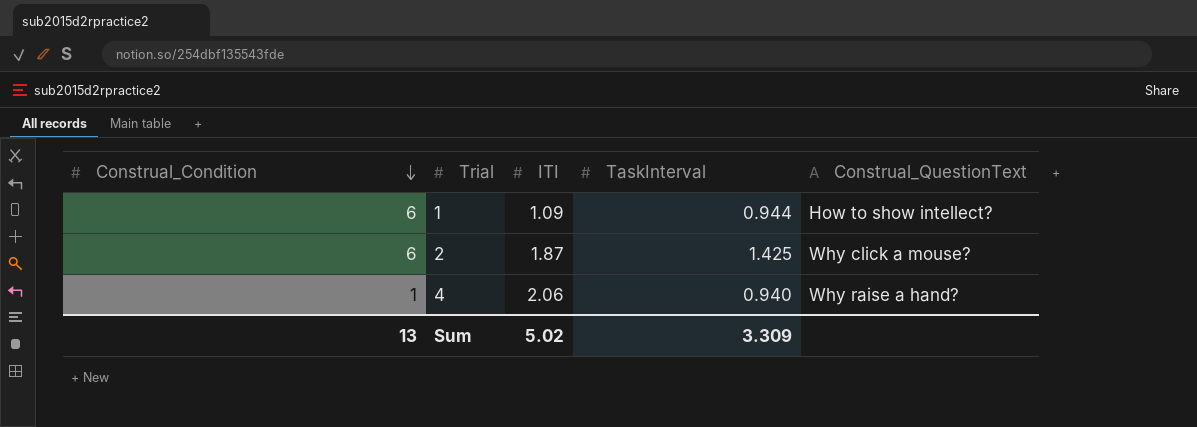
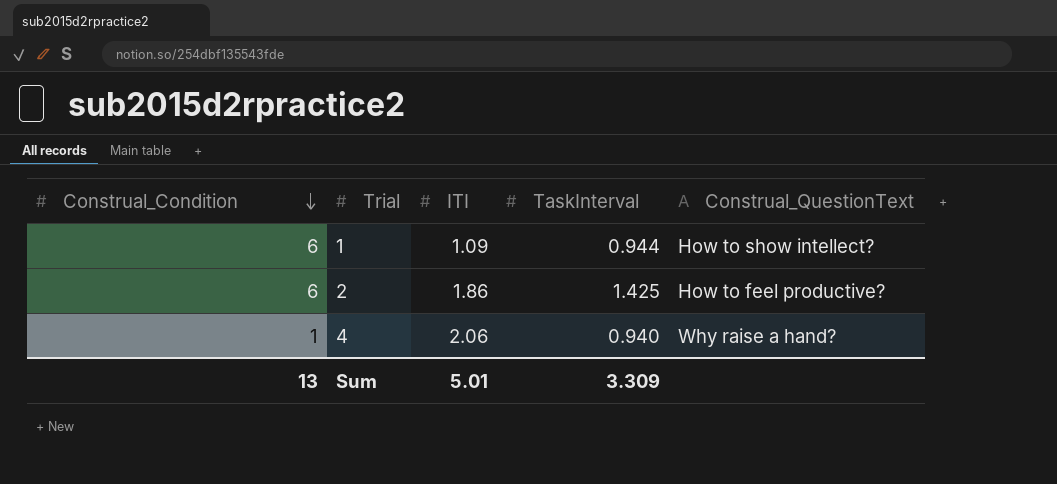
2 | ITI: 1.87 -> 1.86
2 | Construal_QuestionText: Why click a mouse? -> How to feel productive?
Sum | ITI: 5.02 -> 5.01

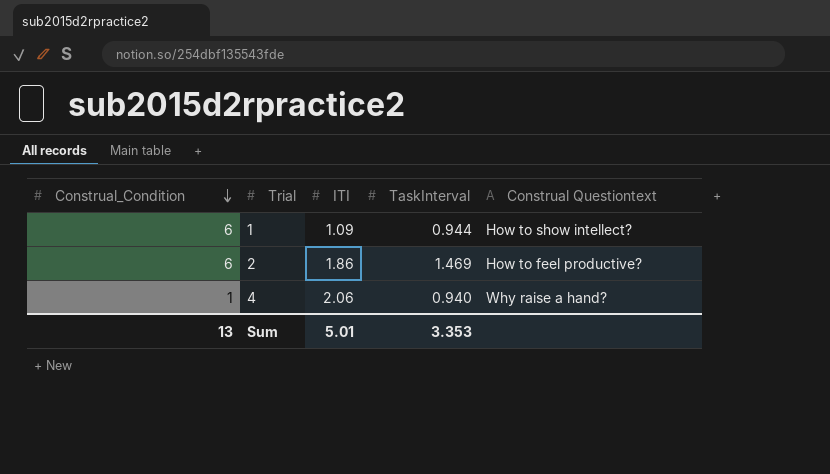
column name: Construal_QuestionText -> Construal Questiontext
2 | TaskInterval: 1.425 -> 1.469
Sum | TaskInterval: 3.309 -> 3.353

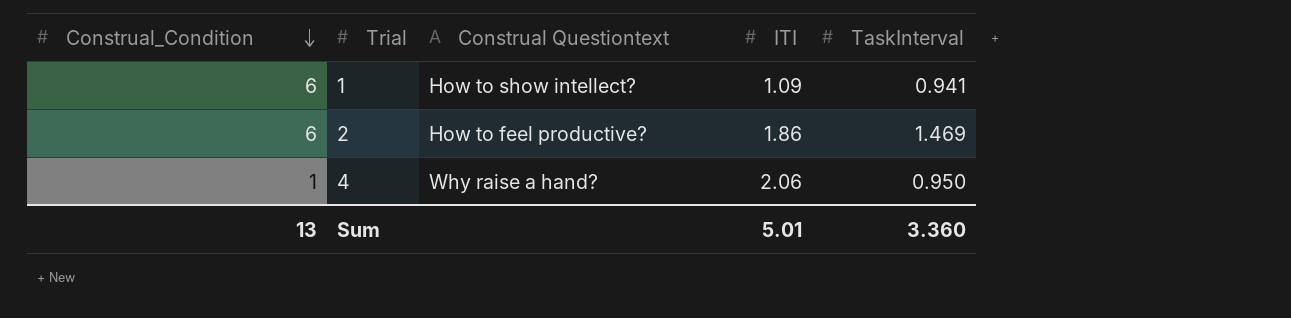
column Construal Questiontext | position: 5 -> 3
1 | TaskInterval: 0.944 -> 0.941
4 | TaskInterval: 0.940 -> 0.950
Sum | TaskInterval: 3.353 -> 3.360

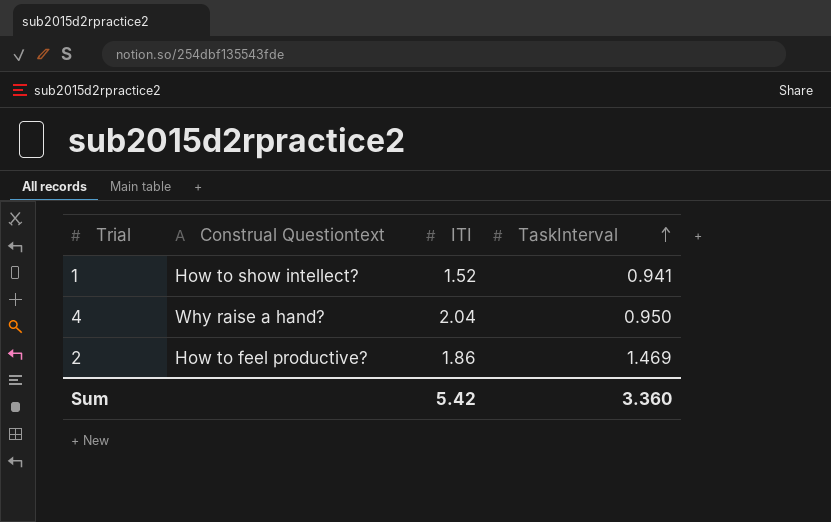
row order: Construal_Condition descending -> TaskInterval ascending
column Construal_Condition | position: 1 -> none
1 | ITI: 1.09 -> 1.52
4 | ITI: 2.06 -> 2.04
Sum | ITI: 5.01 -> 5.42

